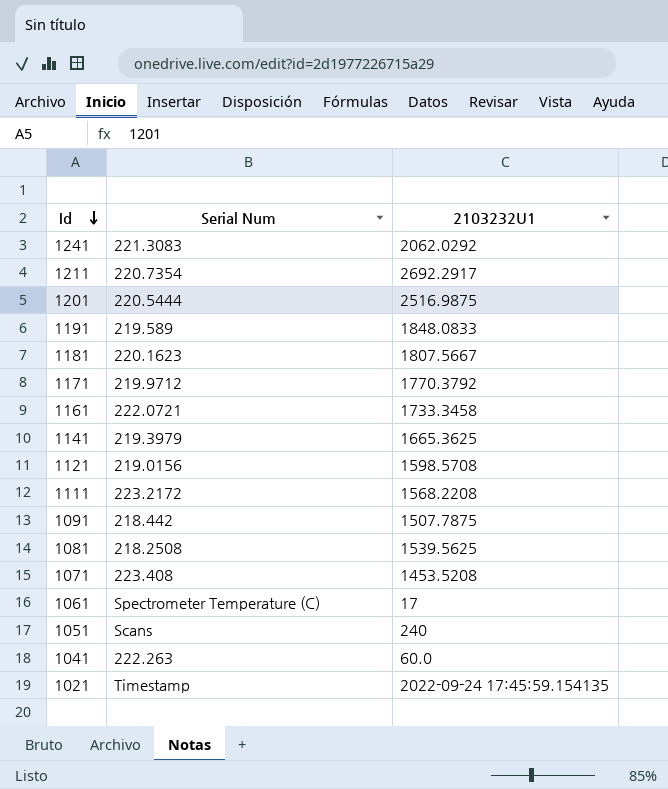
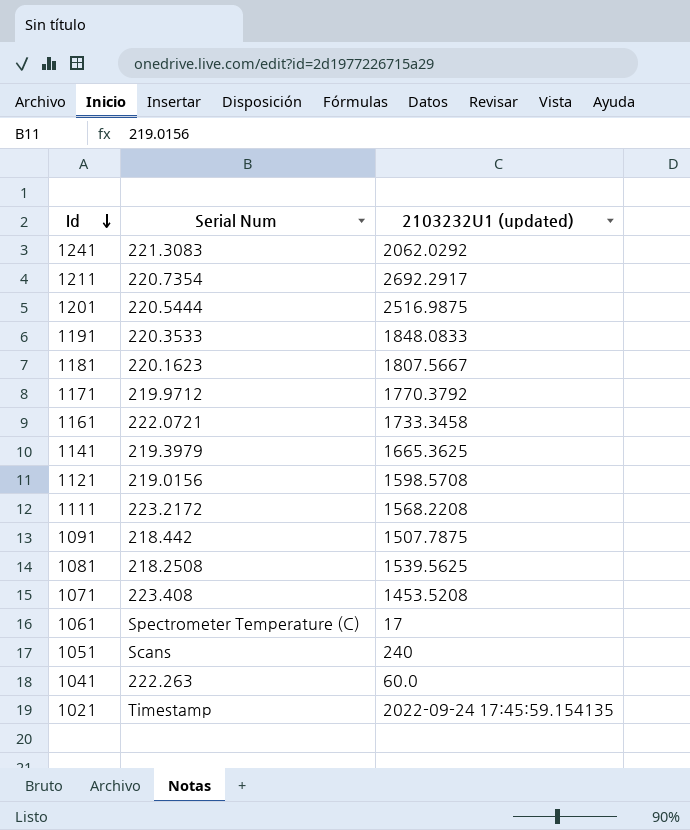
column name: 2103232U1 -> 2103232U1 (updated)
1191 | Serial Num: 219.589 -> 220.3533

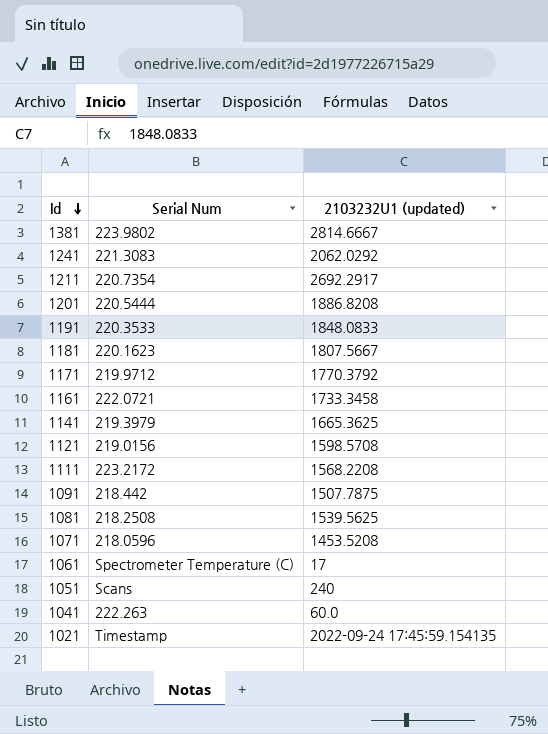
row 1381: none -> 223.9802 | 2814.6667
1201 | 2103232U1 (updated): 2516.9875 -> 1886.8208
1071 | Serial Num: 223.408 -> 218.0596

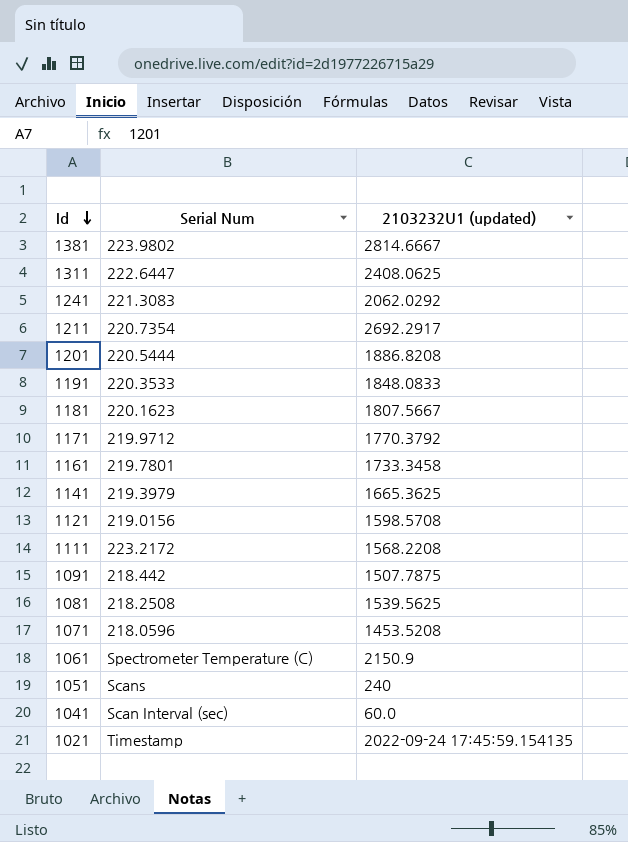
row 1311: none -> 222.6447 | 2408.0625
1161 | Serial Num: 222.0721 -> 219.7801
1061 | 2103232U1 (updated): 17 -> 2150.9
1041 | Serial Num: 222.263 -> Scan Interval (sec)

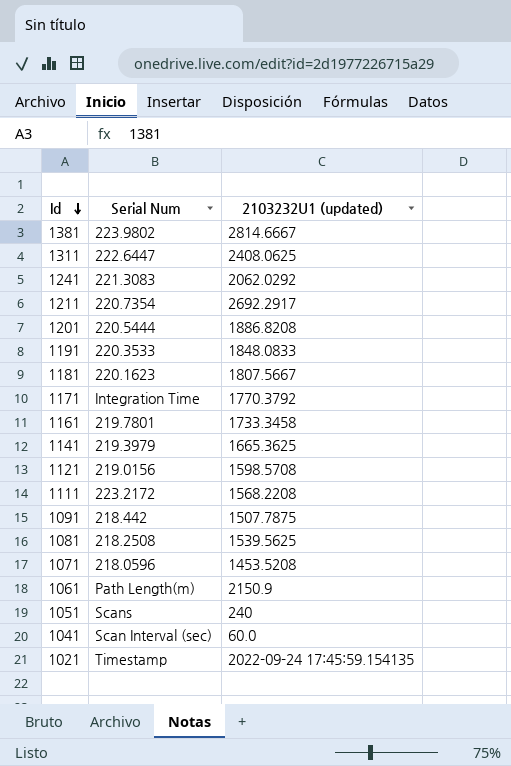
1171 | Serial Num: 219.9712 -> Integration Time
1061 | Serial Num: Spectrometer Temperature (C) -> Path Length(m)

